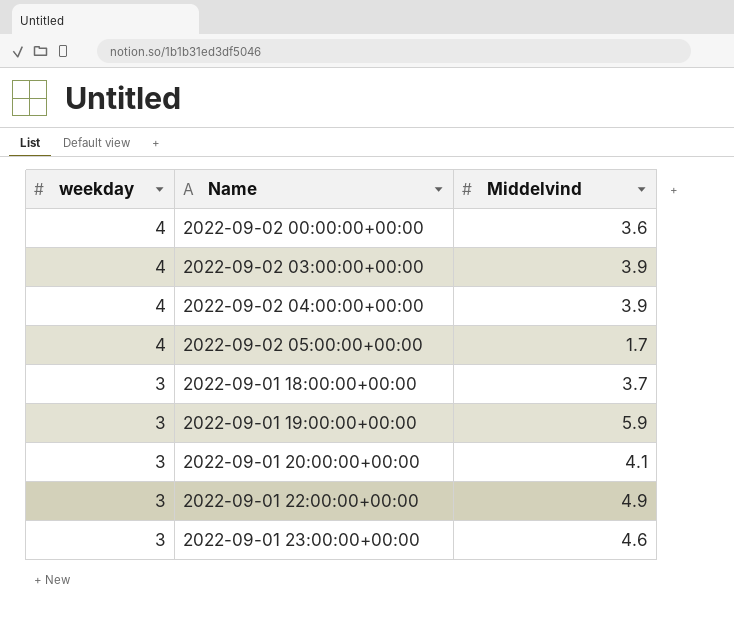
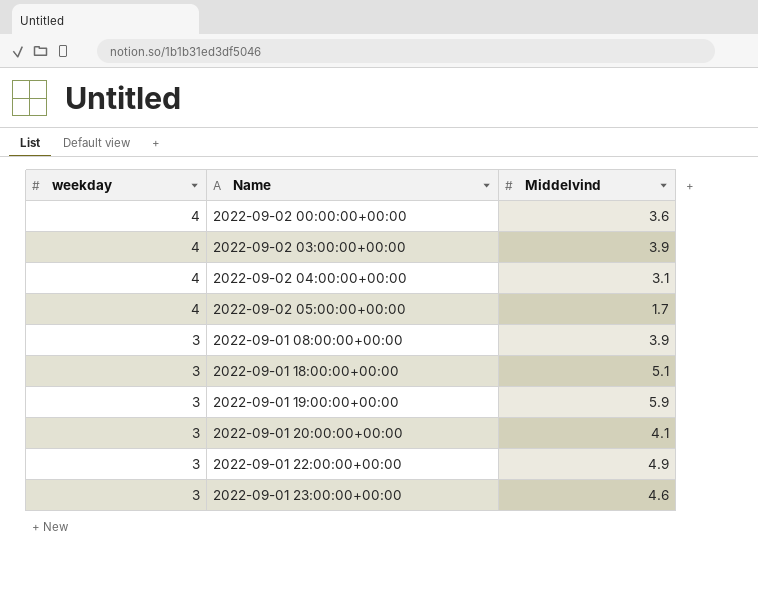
2022-09-02 04:00:00+00:00 | Middelvind: 3.9 -> 3.1
row 2022-09-01 08:00:00+00:00: none -> 3 | 3.9
2022-09-01 18:00:00+00:00 | Middelvind: 3.7 -> 5.1

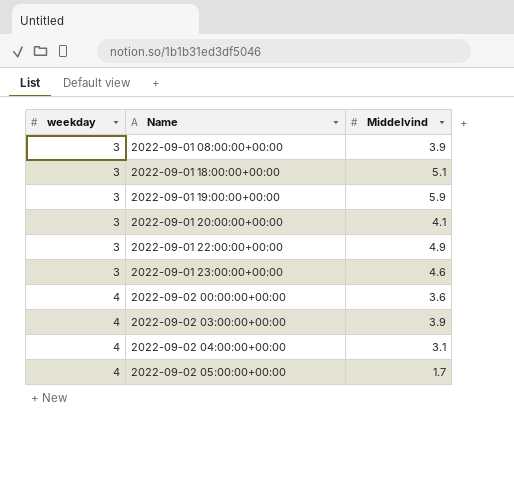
row order: weekday descending -> weekday ascending

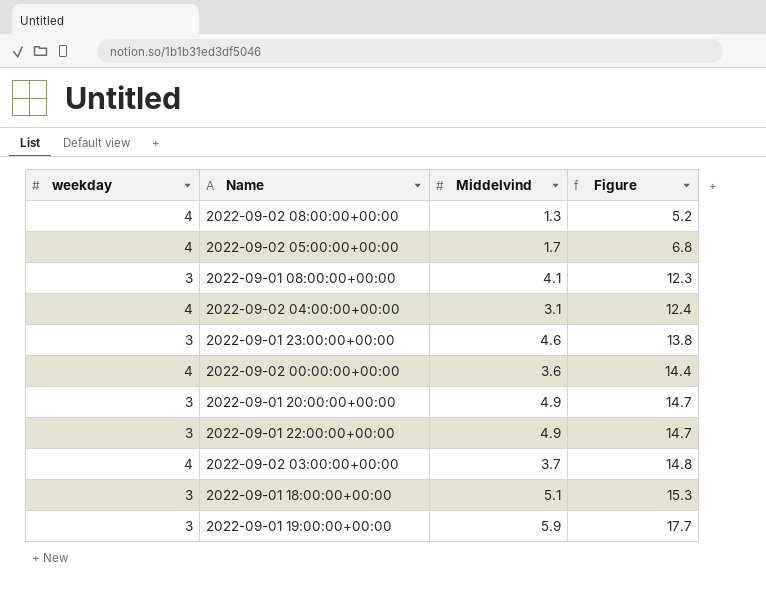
row order: weekday ascending -> Figure ascending
column Figure | formula: none -> [weekday] * [Middelvind]
row 2022-09-02 08:00:00+00:00: none -> 4 | 1.3 | 5.2
2022-09-01 08:00:00+00:00 | Middelvind: 3.9 -> 4.1
2022-09-01 20:00:00+00:00 | Middelvind: 4.1 -> 4.9
2022-09-02 03:00:00+00:00 | Middelvind: 3.9 -> 3.7

